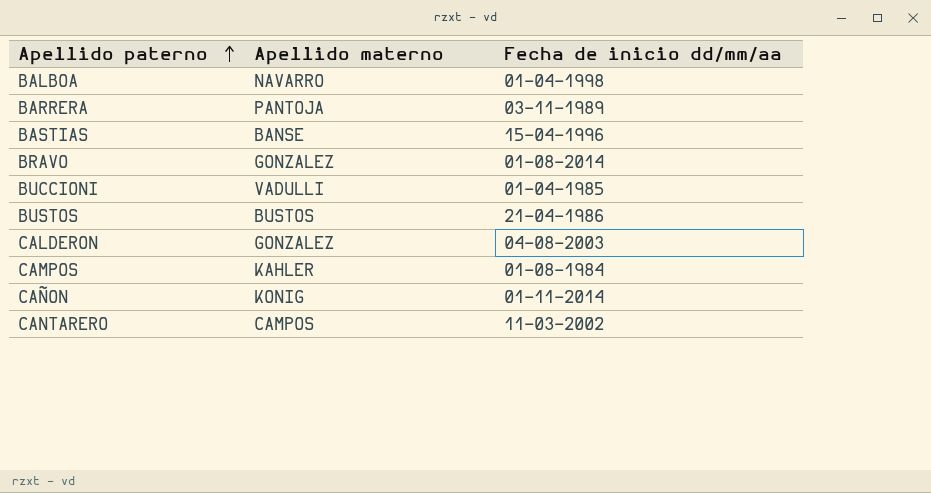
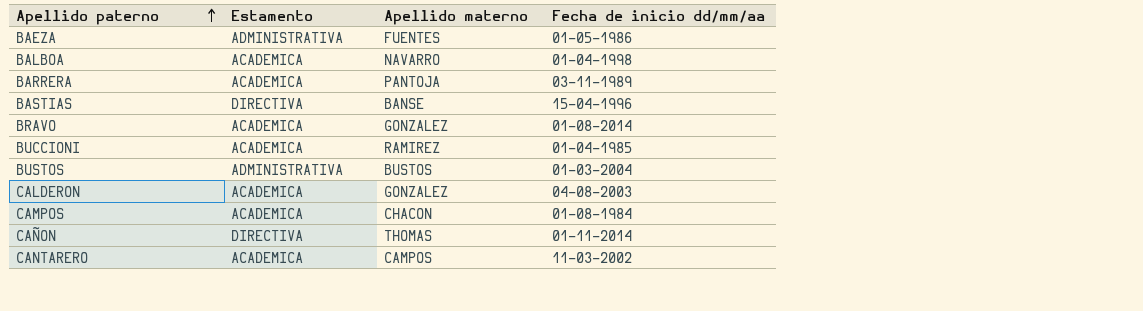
column Estamento | position: none -> 2
row BAEZA: none -> ADMINISTRATIVA | FUENTES | 01-05-1986
BUCCIONI | Apellido materno: VADULLI -> RAMIREZ
BUSTOS | Fecha de inicio dd/mm/aa: 21-04-1986 -> 01-03-2004
CAMPOS | Apellido materno: KAHLER -> CHACON
CAÑON | Apellido materno: KONIG -> THOMAS

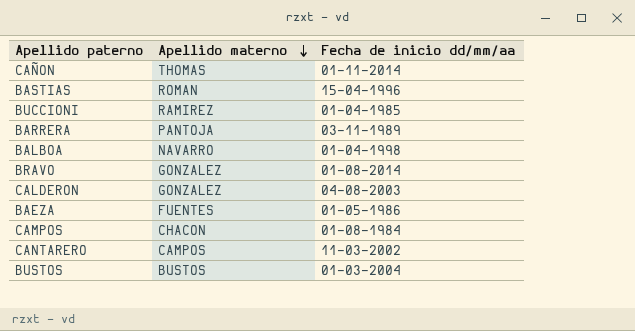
row order: Apellido paterno ascending -> Apellido materno descending
column Estamento | position: 2 -> none
BASTIAS | Apellido materno: BANSE -> ROMAN

